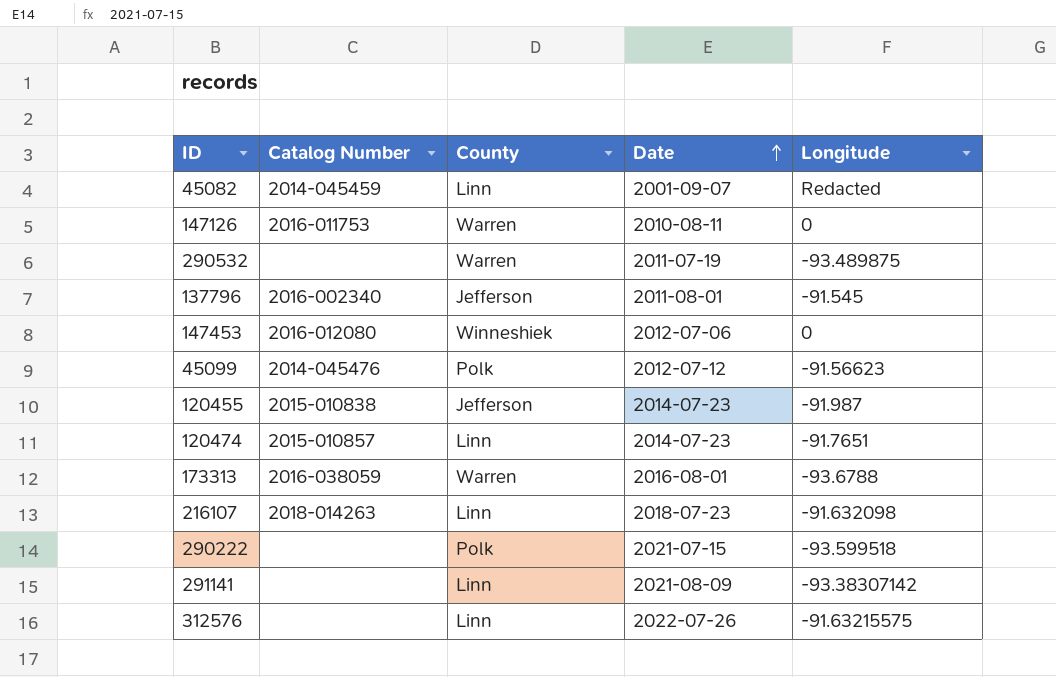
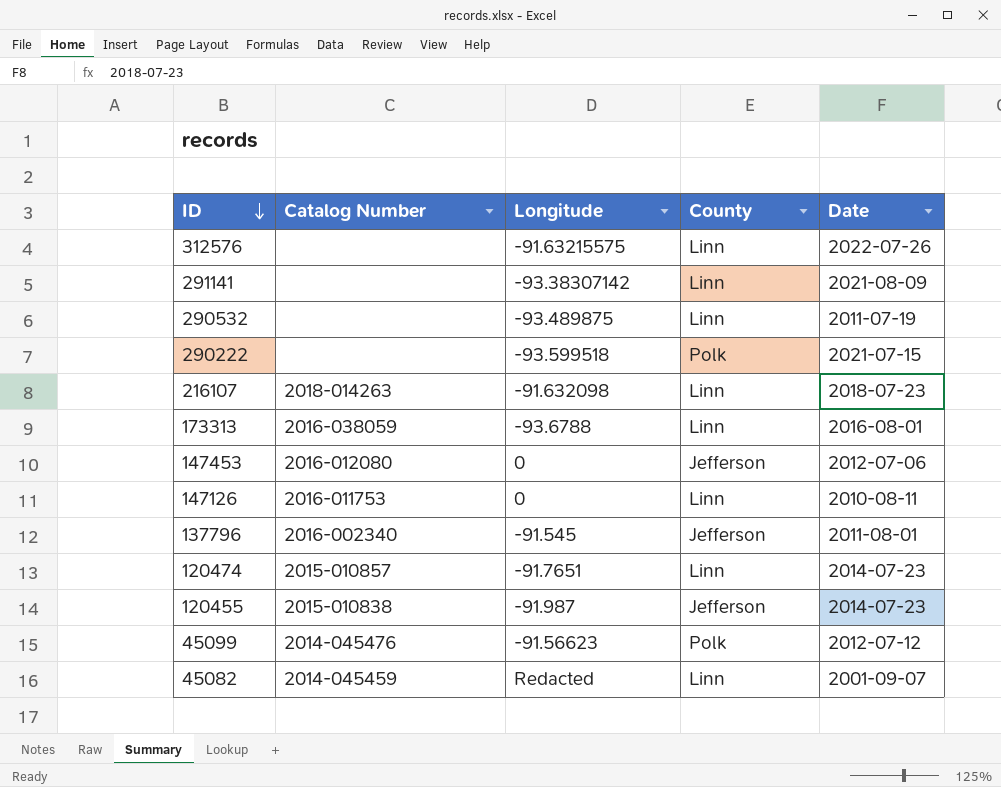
row order: Date ascending -> ID descending
column Longitude | position: 5 -> 3
290532 | County: Warren -> Linn
173313 | County: Warren -> Linn
147453 | County: Winneshiek -> Jefferson
147126 | County: Warren -> Linn

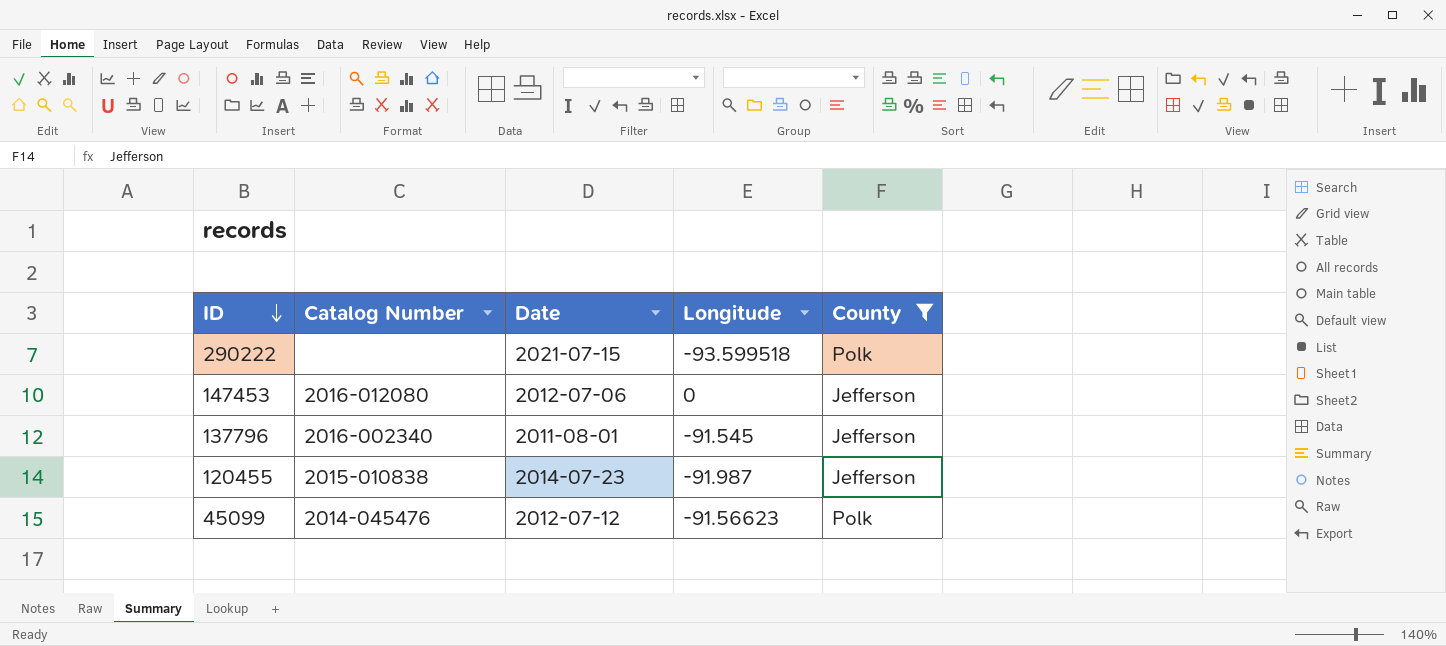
filter: none -> County != Linn
column Date | position: 5 -> 3

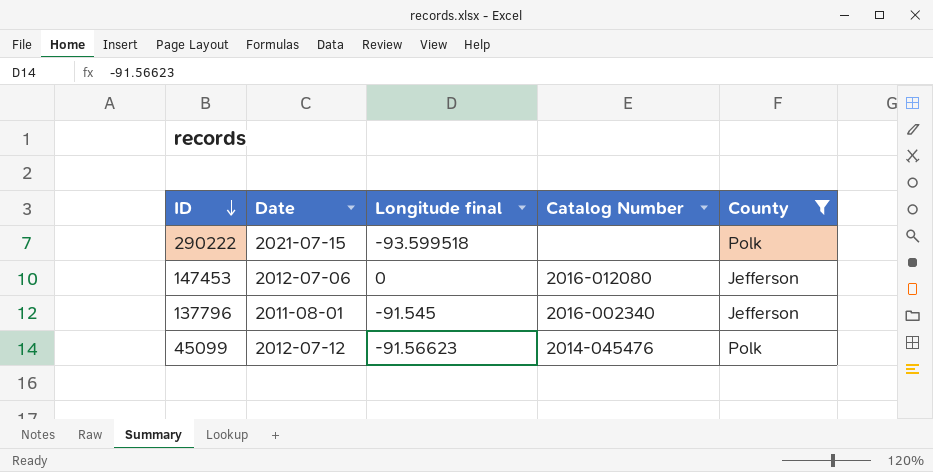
column name: Longitude -> Longitude final
column Catalog Number | position: 2 -> 4
row 120455: 2015-010838 | 2014-07-23 | -91.987 | Jefferson -> none

